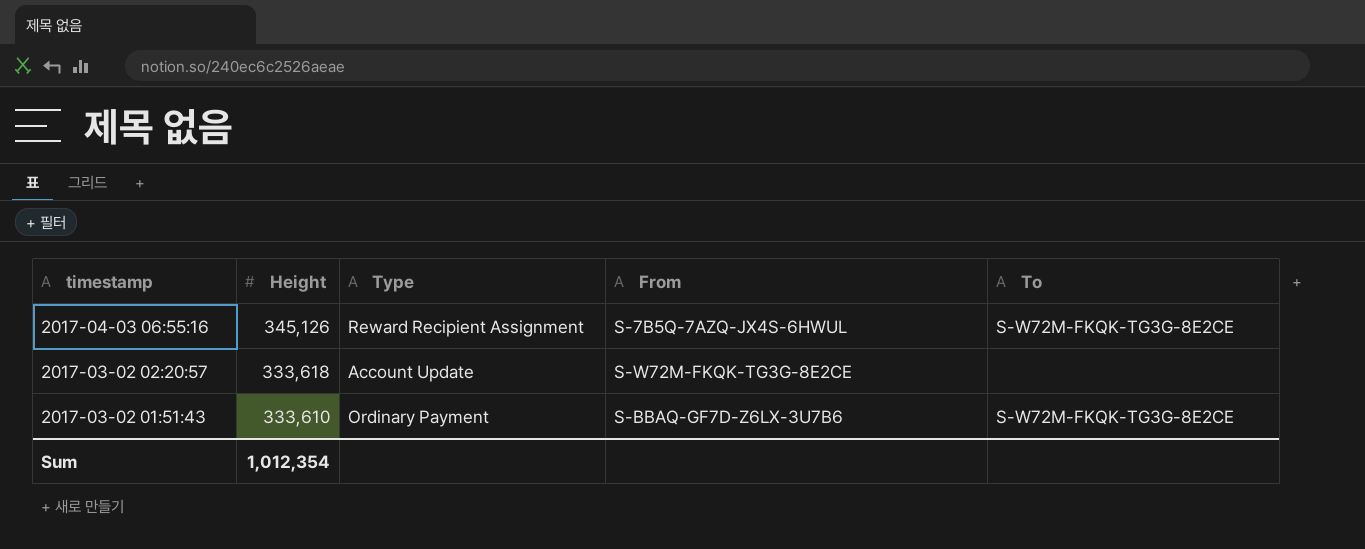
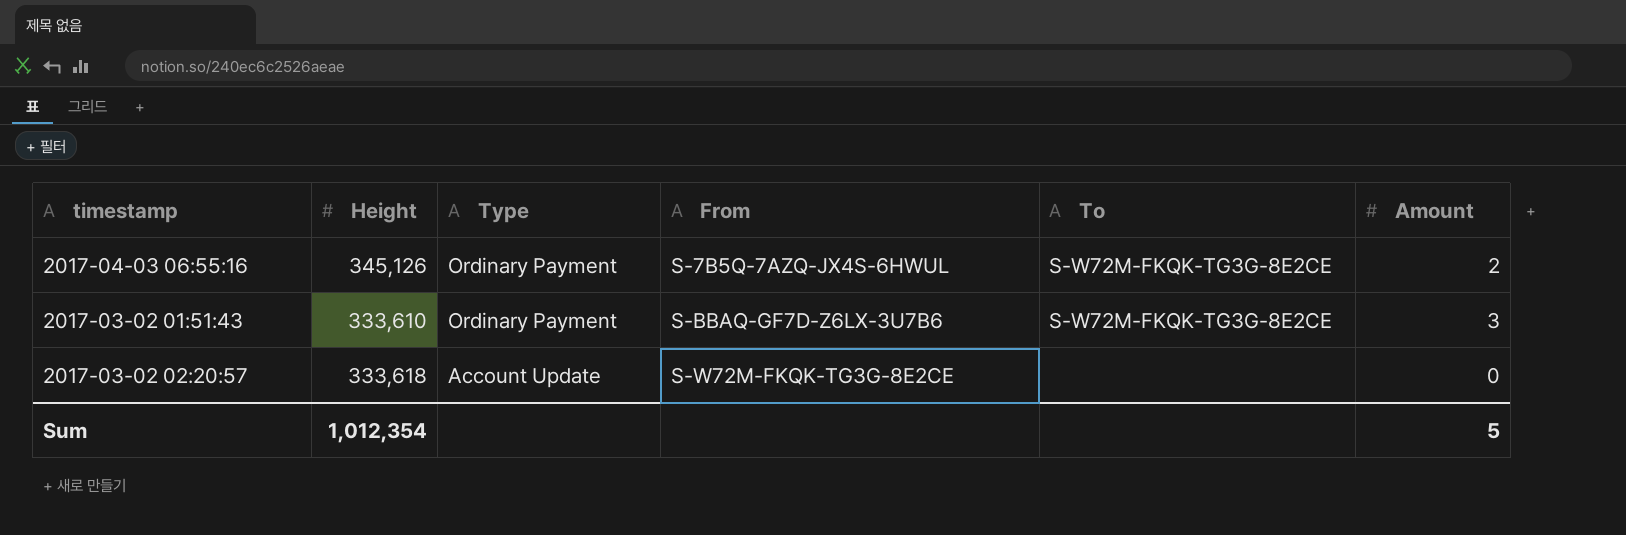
row order: timestamp descending -> Type descending
column Amount | position: none -> 6
2017-04-03 06:55:16 | Type: Reward Recipient Assignment -> Ordinary Payment

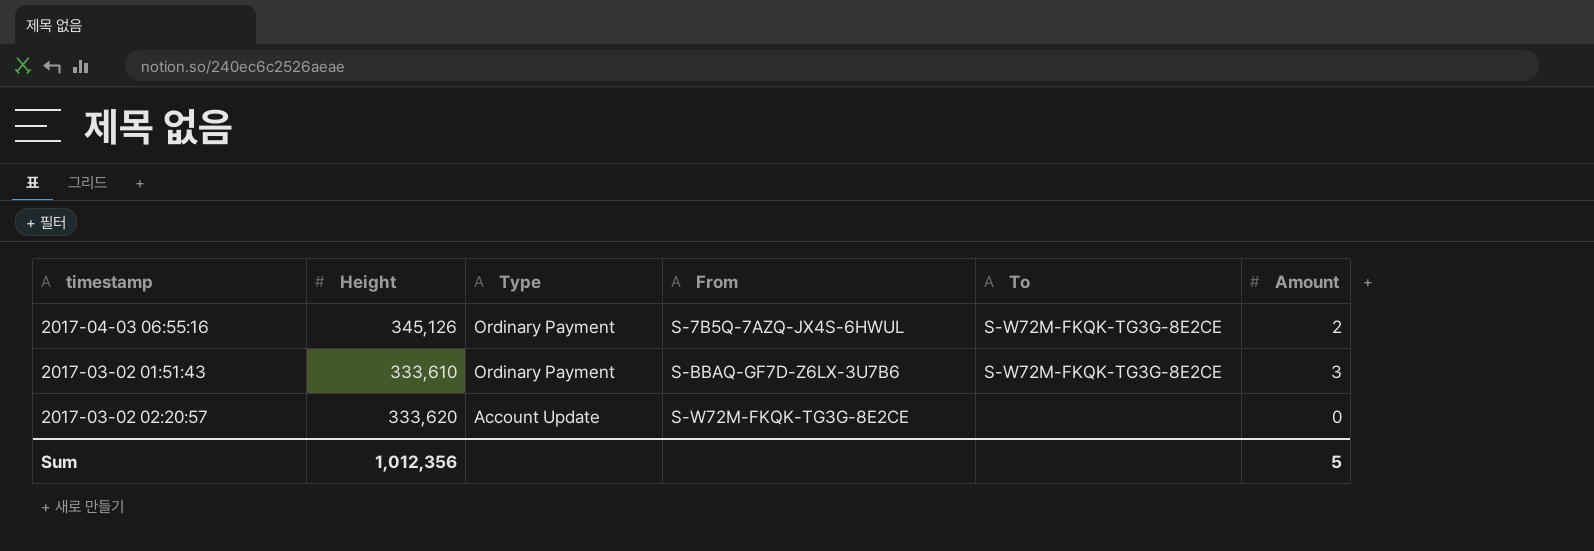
2017-03-02 02:20:57 | Height: 333,618 -> 333,620
Sum | Height: 1,012,354 -> 1,012,356

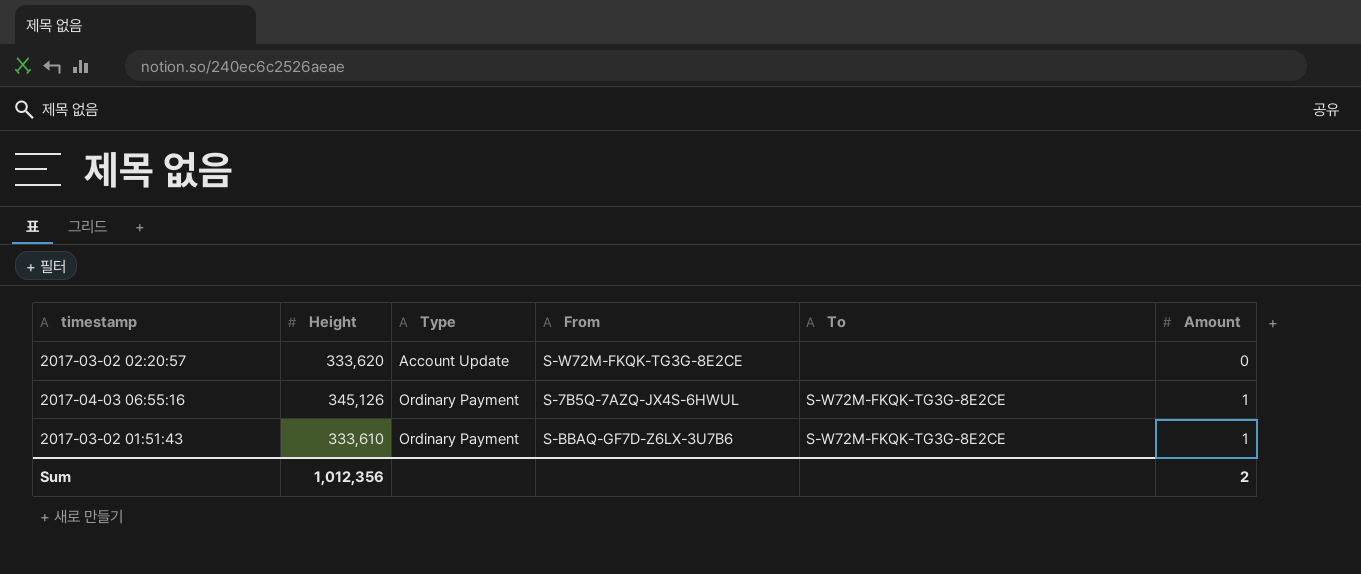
row order: Type descending -> Type ascending
2017-04-03 06:55:16 | Amount: 2 -> 1
2017-03-02 01:51:43 | Amount: 3 -> 1
Sum | Amount: 5 -> 2

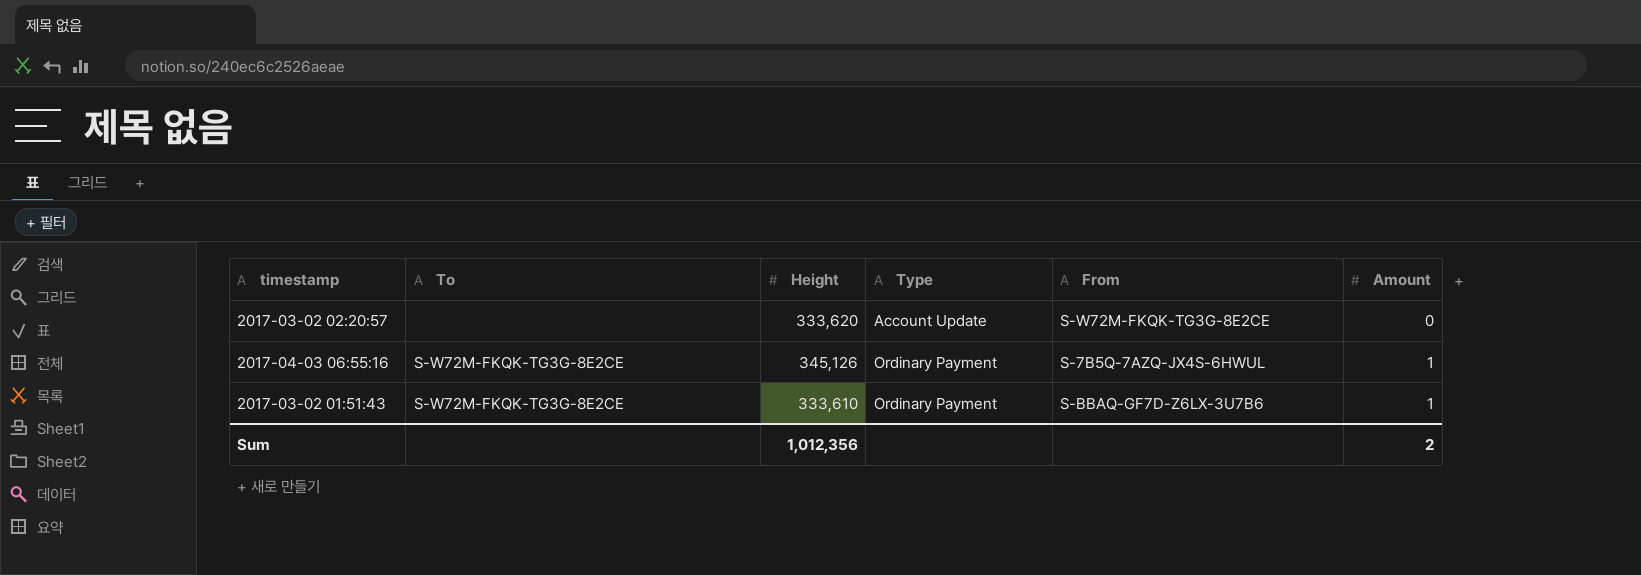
column To | position: 5 -> 2

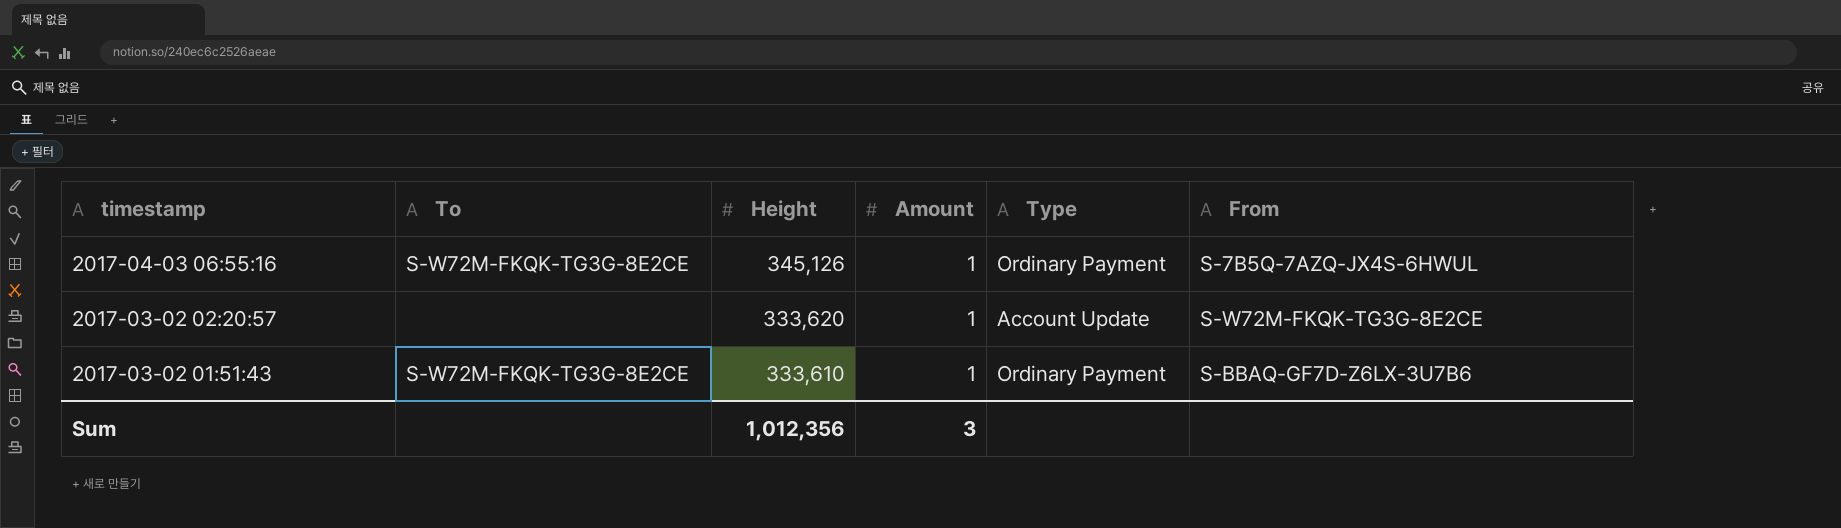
row order: Type ascending -> timestamp descending
column Amount | position: 6 -> 4
2017-03-02 02:20:57 | Amount: 0 -> 1
Sum | Amount: 2 -> 3

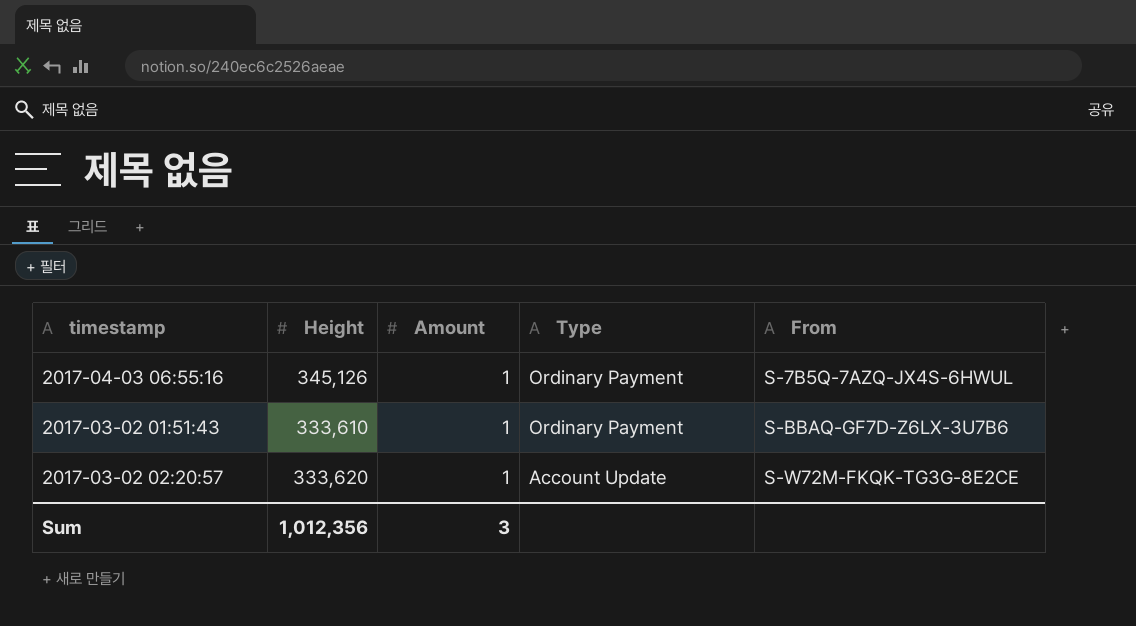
row order: timestamp descending -> Type descending
column To | position: 2 -> none

